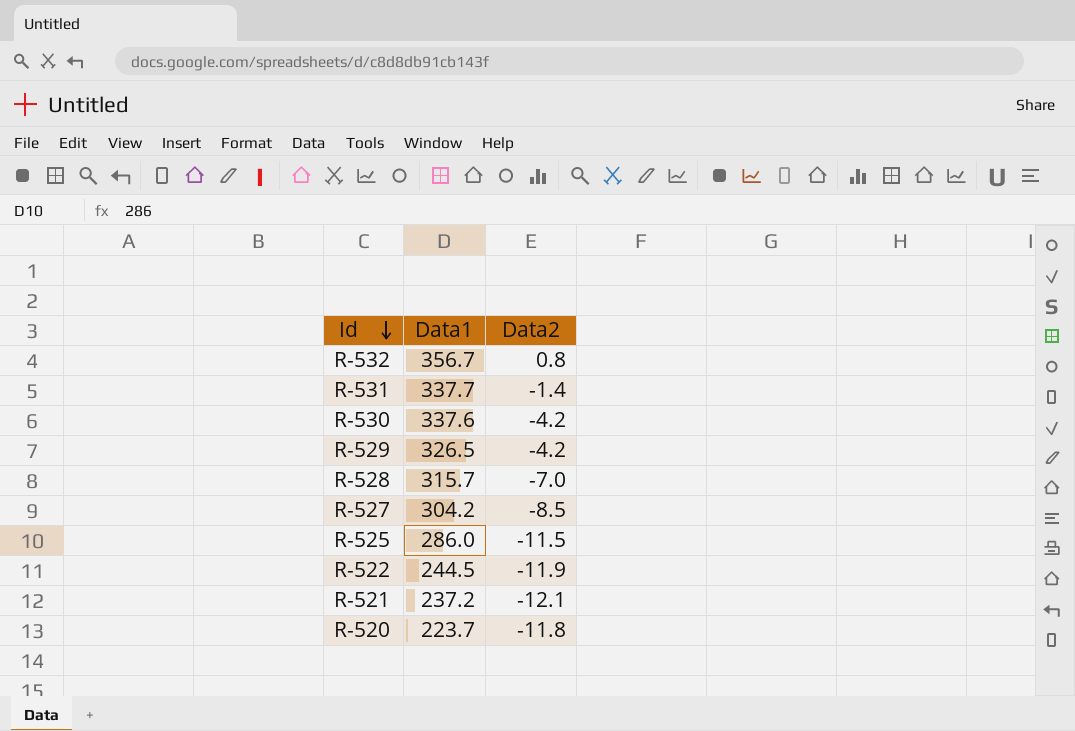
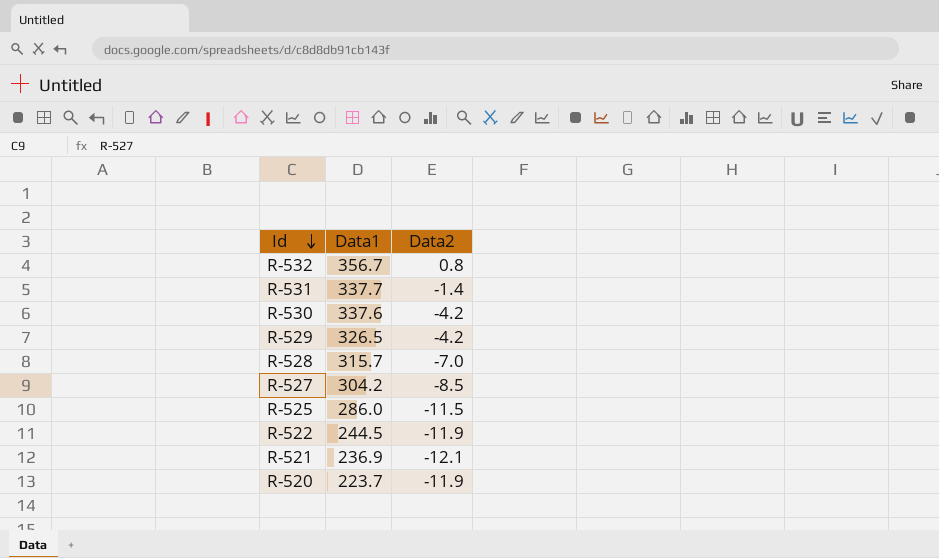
R-521 | Data1: 237.2 -> 236.9
R-520 | Data2: -11.8 -> -11.9

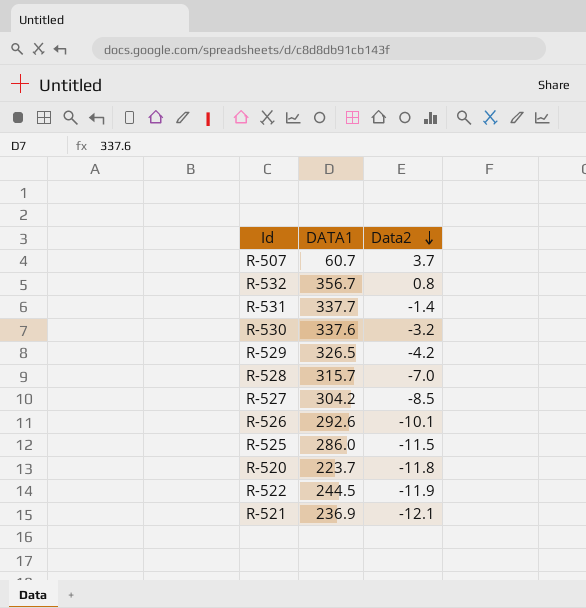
row order: Id descending -> Data2 descending
column name: Data1 -> DATA1
row R-507: none -> 60.7 | 3.7
R-530 | Data2: -4.2 -> -3.2
row R-526: none -> 292.6 | -10.1
R-520 | Data2: -11.9 -> -11.8

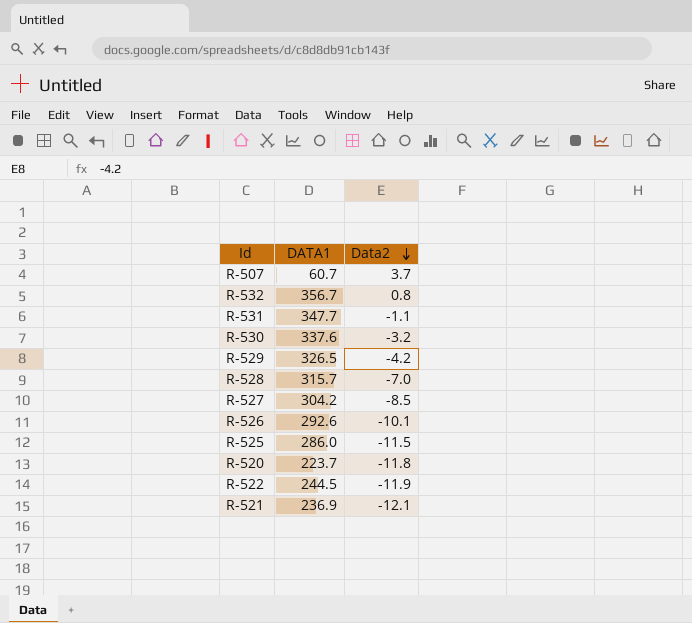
R-531 | DATA1: 337.7 -> 347.7
R-531 | Data2: -1.4 -> -1.1

